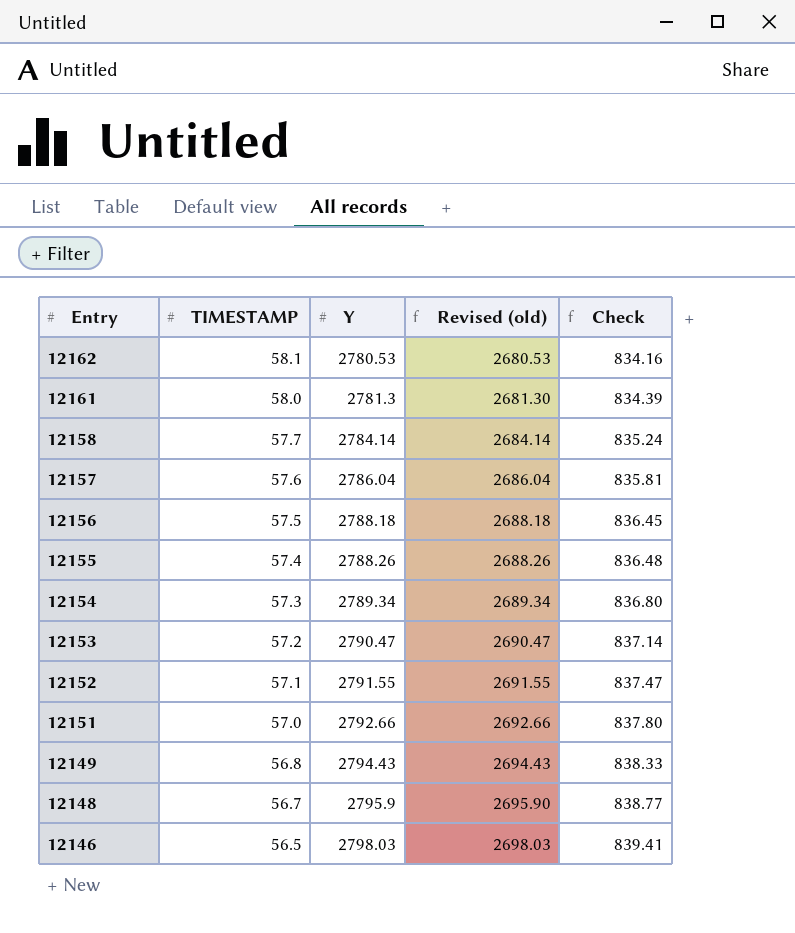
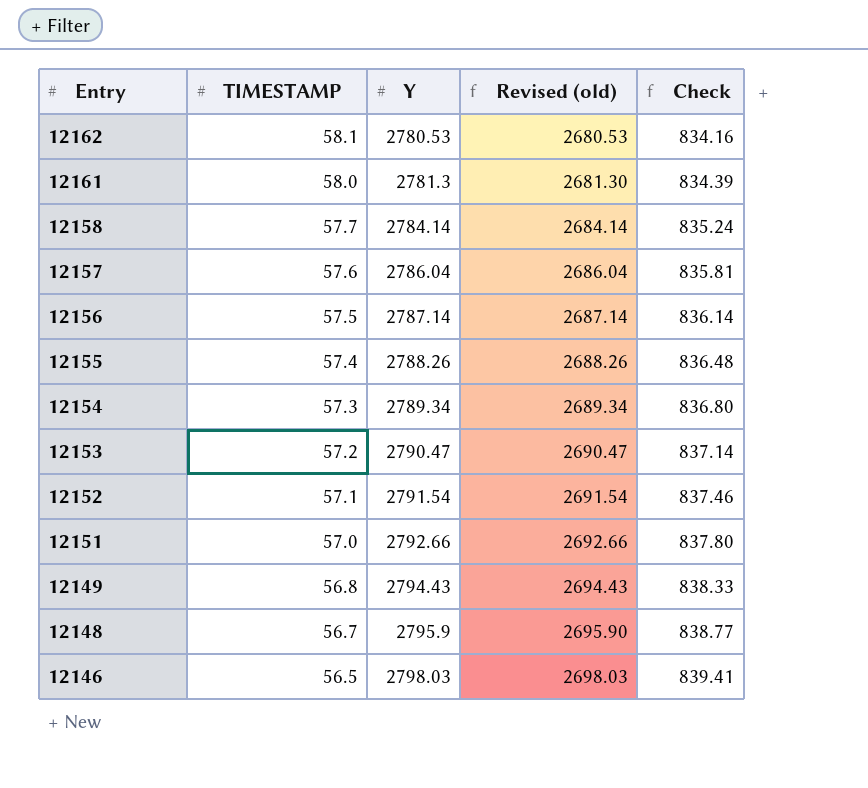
12156 | Y: 2788.18 -> 2787.14
12156 | Revised (old): 2688.18 -> 2687.14
12156 | Check: 836.45 -> 836.14
12152 | Y: 2791.55 -> 2791.54
12152 | Revised (old): 2691.55 -> 2691.54
12152 | Check: 837.47 -> 837.46

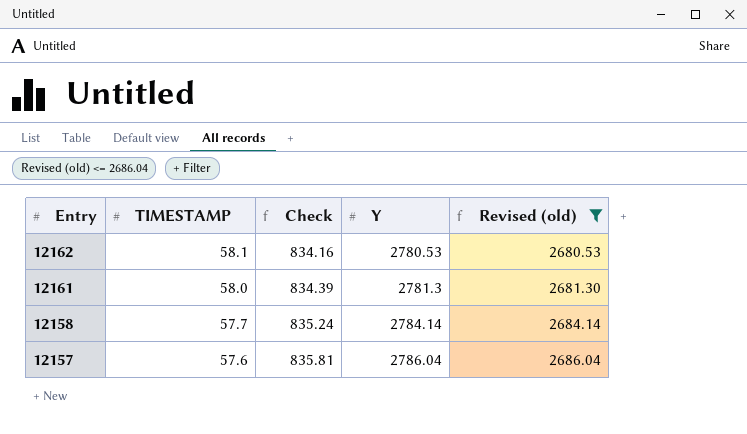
filter: none -> Revised (old) <= 2686.04
column Check | position: 5 -> 3

